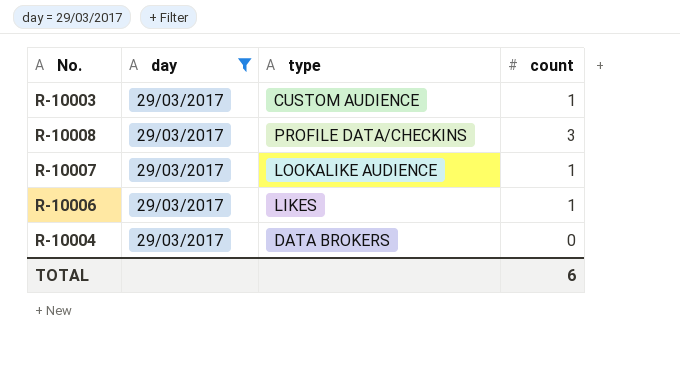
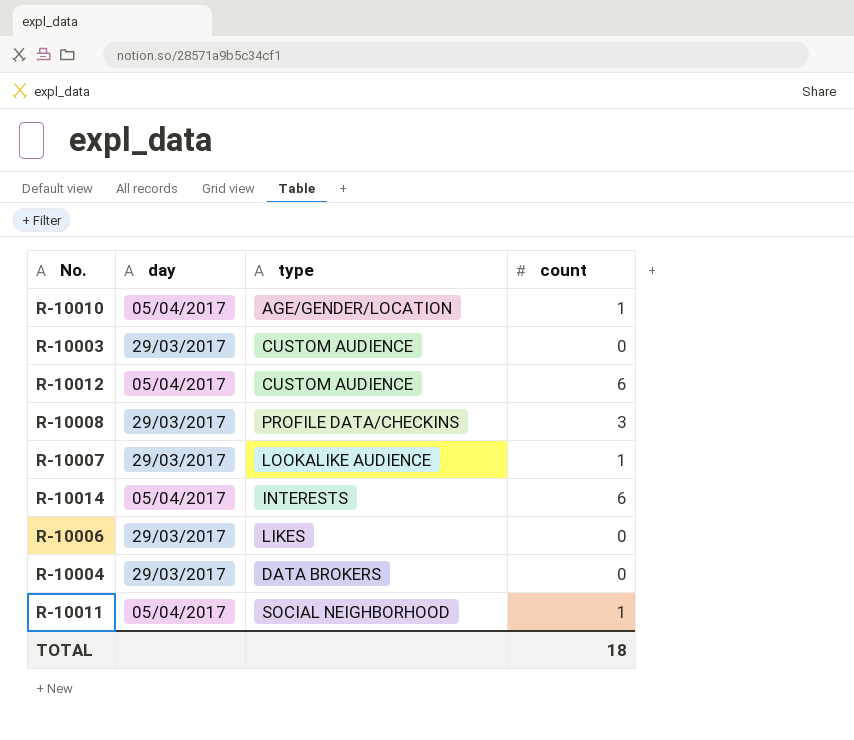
filter: day = 29/03/2017 -> none
R-10003 | count: 1 -> 0
R-10006 | count: 1 -> 0
TOTAL | count: 6 -> 18

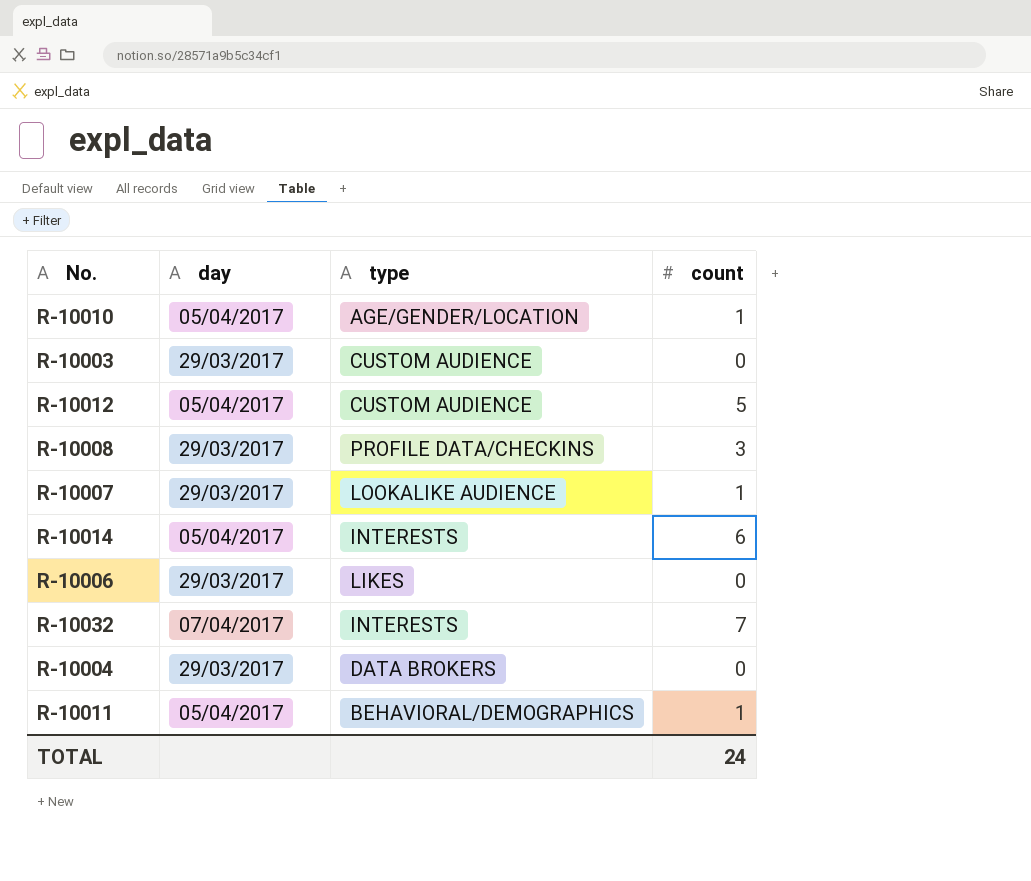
R-10012 | count: 6 -> 5
row R-10032: none -> 07/04/2017 | INTERESTS | 7
R-10011 | type: SOCIAL NEIGHBORHOOD -> BEHAVIORAL/DEMOGRAPHICS
TOTAL | count: 18 -> 24

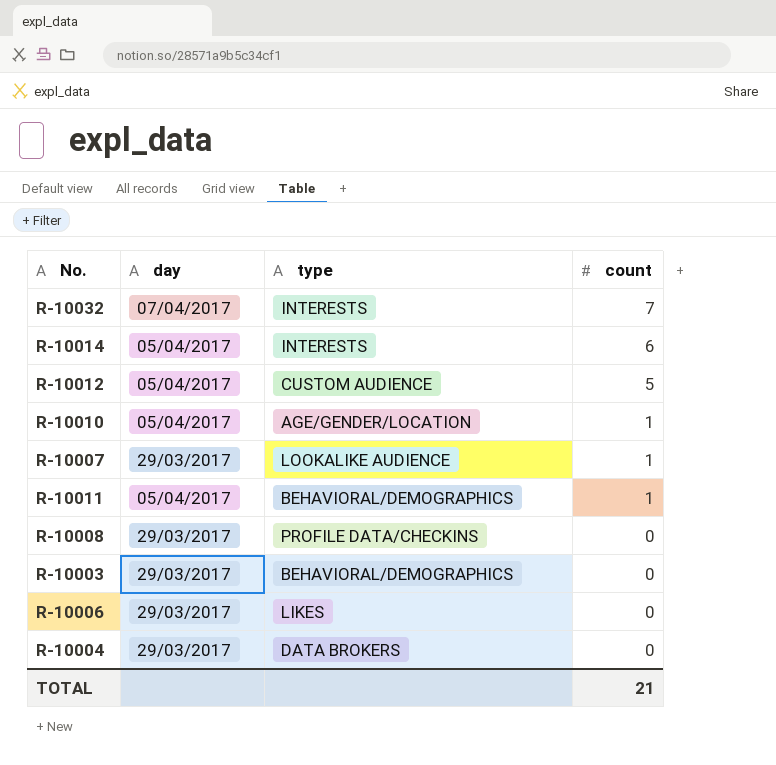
row order: none -> count descending
R-10008 | count: 3 -> 0
R-10003 | type: CUSTOM AUDIENCE -> BEHAVIORAL/DEMOGRAPHICS
TOTAL | count: 24 -> 21

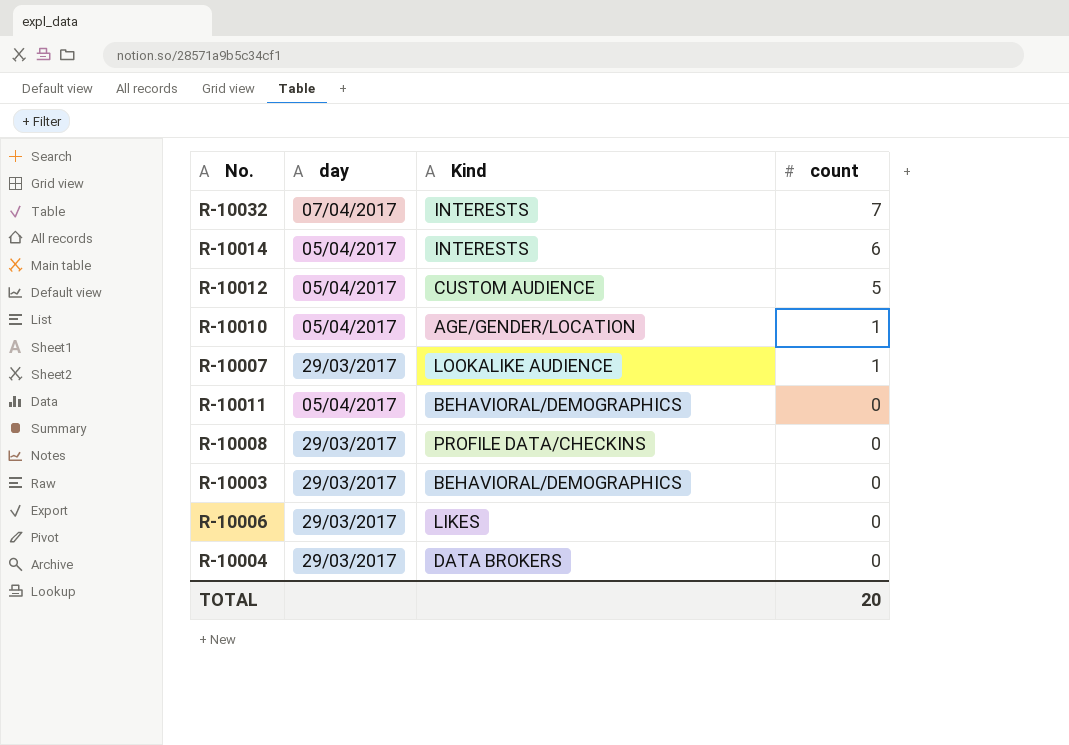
column name: type -> Kind
R-10011 | count: 1 -> 0
TOTAL | count: 21 -> 20

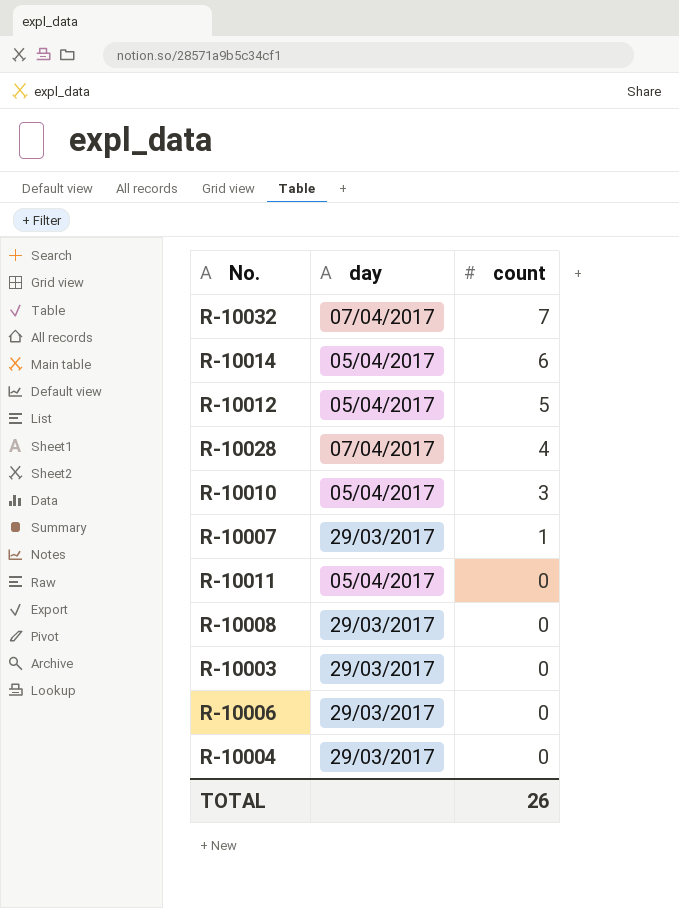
column Kind | position: 3 -> none
row R-10028: none -> 07/04/2017 | 4
R-10010 | count: 1 -> 3
TOTAL | count: 20 -> 26

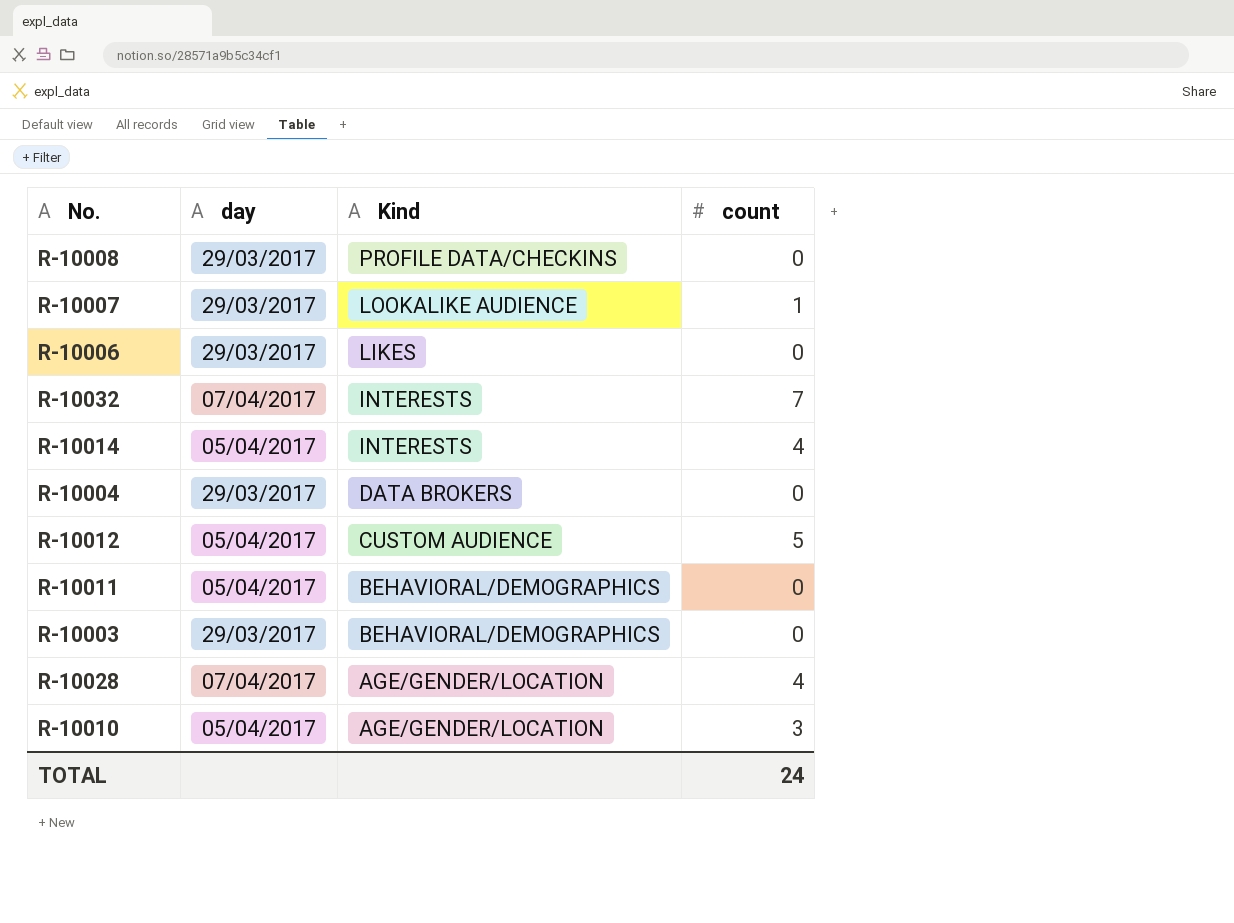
row order: count descending -> Kind descending
column Kind | position: none -> 3
R-10014 | count: 6 -> 4
TOTAL | count: 26 -> 24

